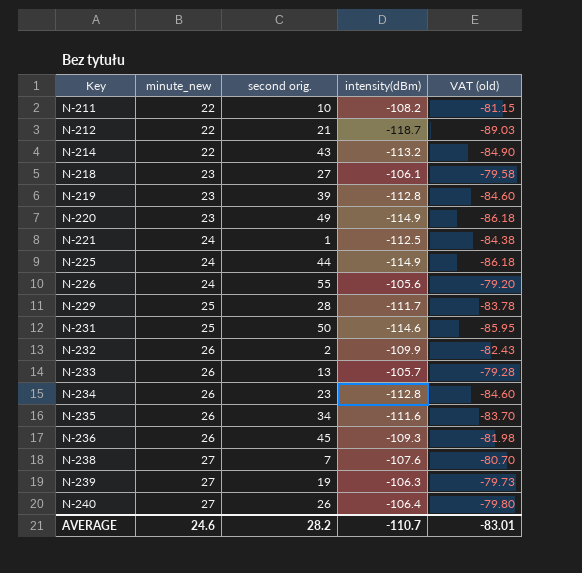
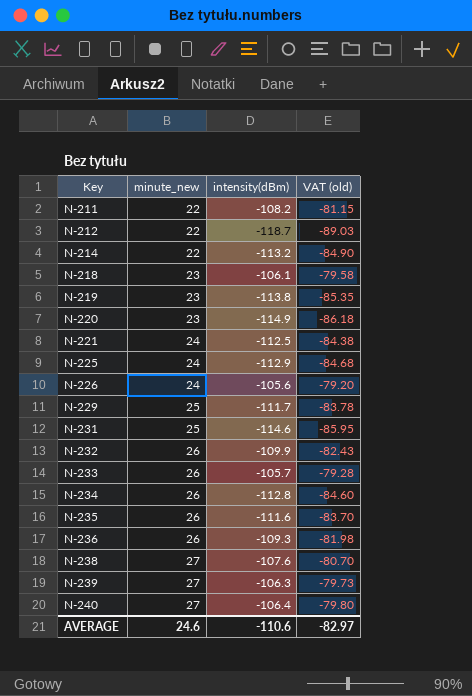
column second orig. | position: 3 -> none
N-219 | intensity(dBm): -112.8 -> -113.8
N-219 | VAT (old): -84.60 -> -85.35
N-225 | intensity(dBm): -114.9 -> -112.9
N-225 | VAT (old): -86.18 -> -84.68
AVERAGE | intensity(dBm): -110.7 -> -110.6
AVERAGE | VAT (old): -83.01 -> -82.97

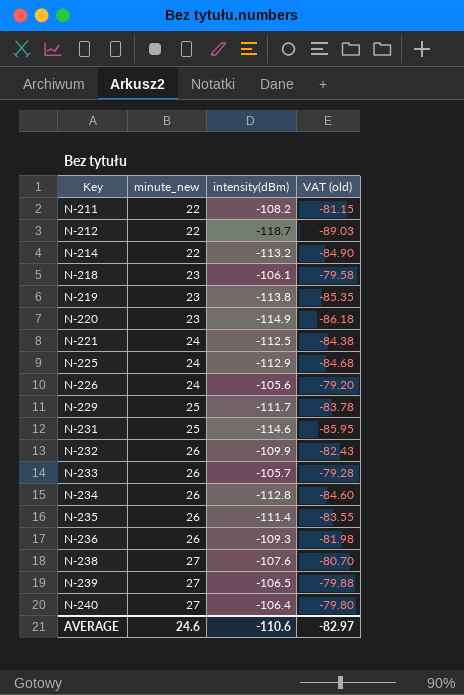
N-235 | intensity(dBm): -111.6 -> -111.4
N-235 | VAT (old): -83.70 -> -83.55
N-239 | intensity(dBm): -106.3 -> -106.5
N-239 | VAT (old): -79.73 -> -79.88

